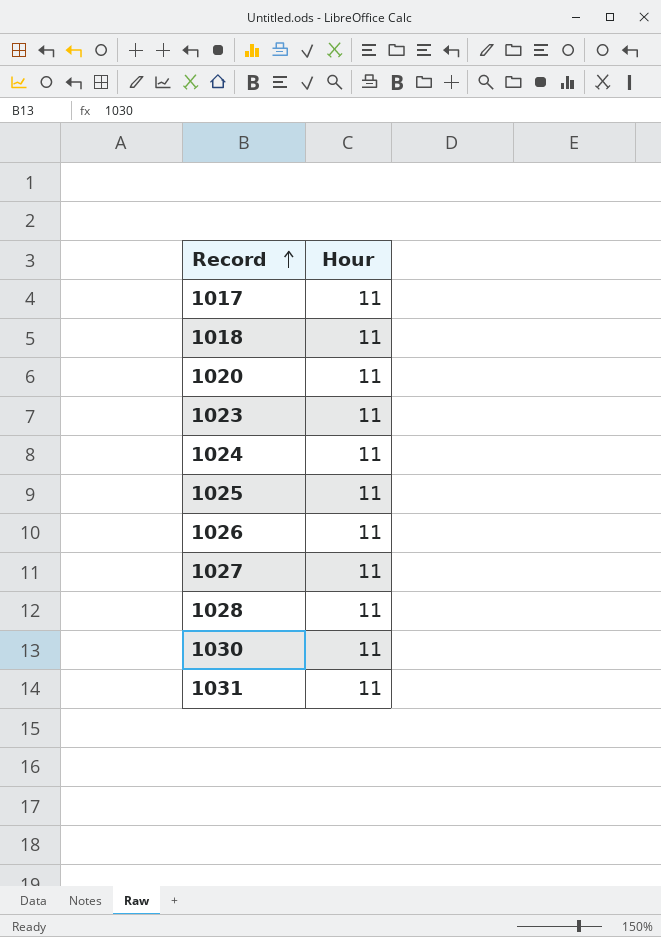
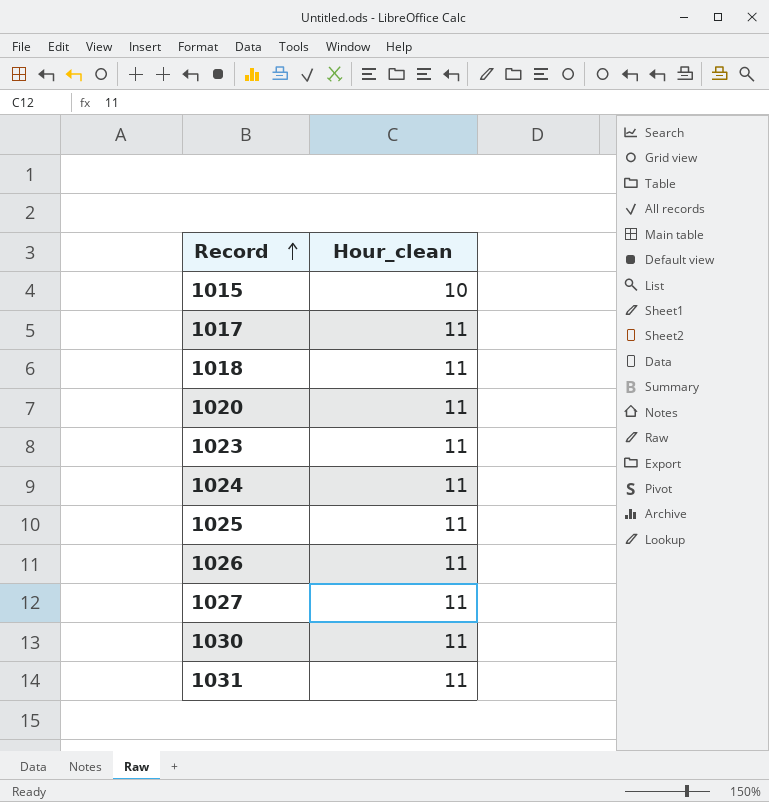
column name: Hour -> Hour_clean
row 1028: 11 -> none
row 1015: none -> 10

